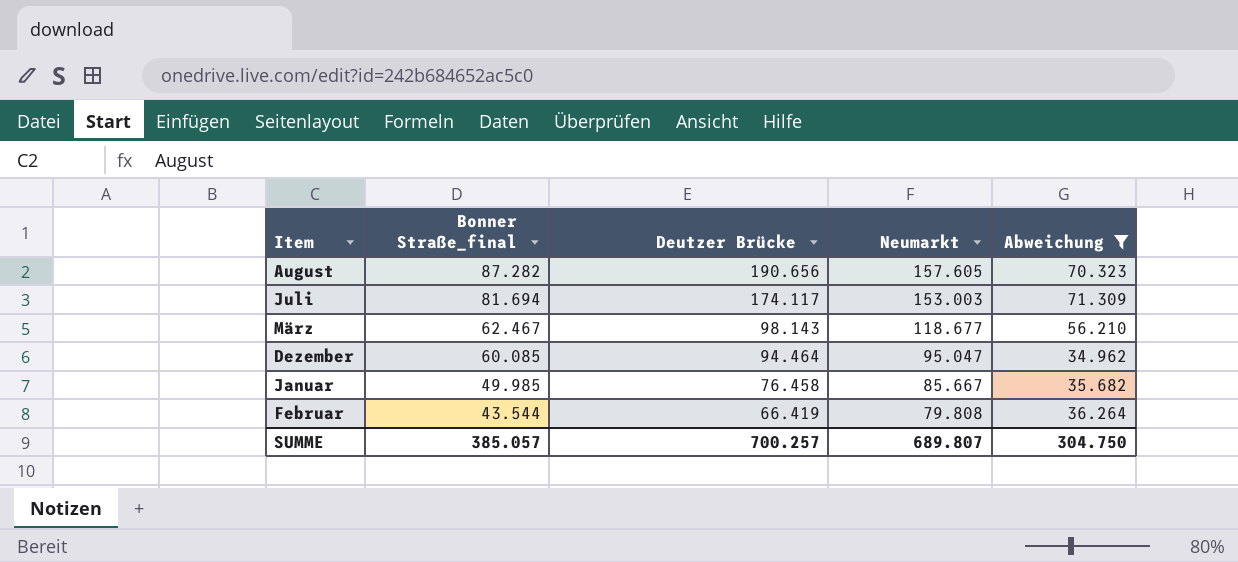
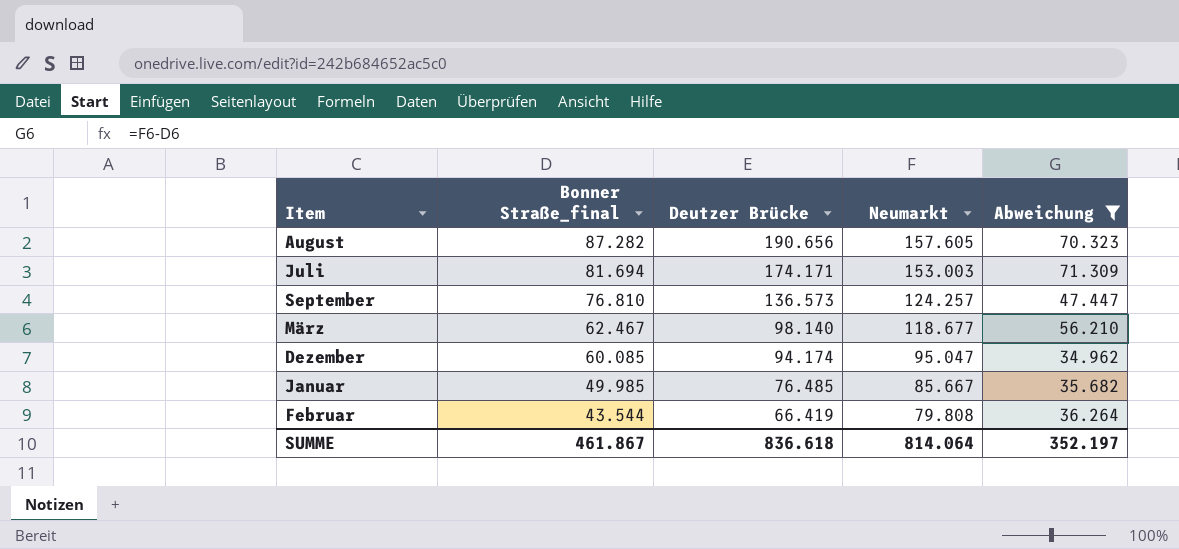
Juli | Deutzer Brücke: 174.117 -> 174.171
row September: none -> 76.810 | 136.573 | 124.257 | 47.447
März | Deutzer Brücke: 98.143 -> 98.140
Dezember | Deutzer Brücke: 94.464 -> 94.174
Januar | Deutzer Brücke: 76.458 -> 76.485
SUMME | Bonner Straße_final: 385.057 -> 461.867
SUMME | Deutzer Brücke: 700.257 -> 836.618
SUMME | Neumarkt: 689.807 -> 814.064
SUMME | Abweichung: 304.750 -> 352.197

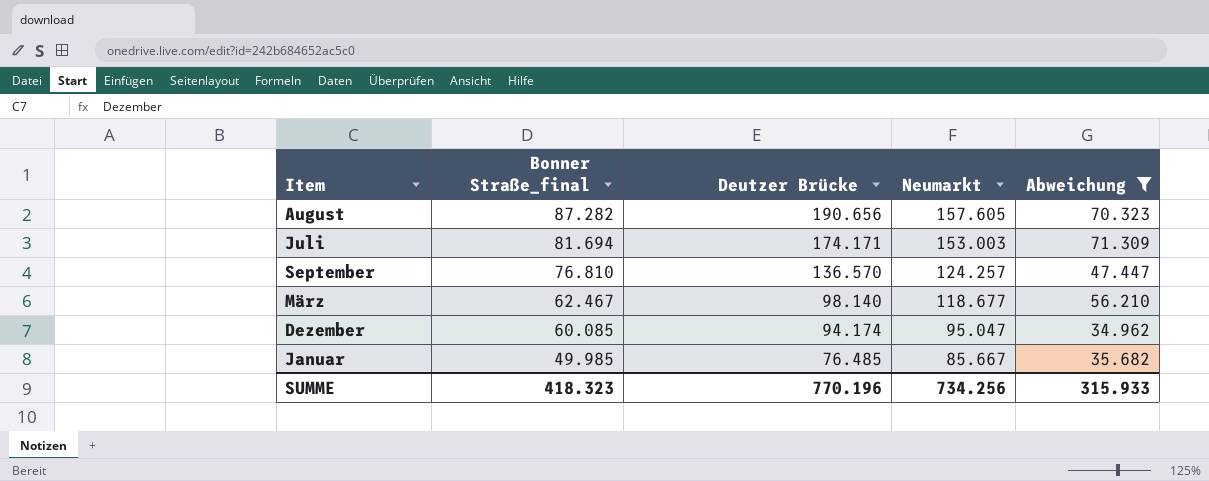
row Februar: 43.544 | 66.419 | 79.808 | 36.264 -> none
September | Deutzer Brücke: 136.573 -> 136.570
SUMME | Bonner Straße_final: 461.867 -> 418.323
SUMME | Deutzer Brücke: 836.618 -> 770.196
SUMME | Neumarkt: 814.064 -> 734.256
SUMME | Abweichung: 352.197 -> 315.933

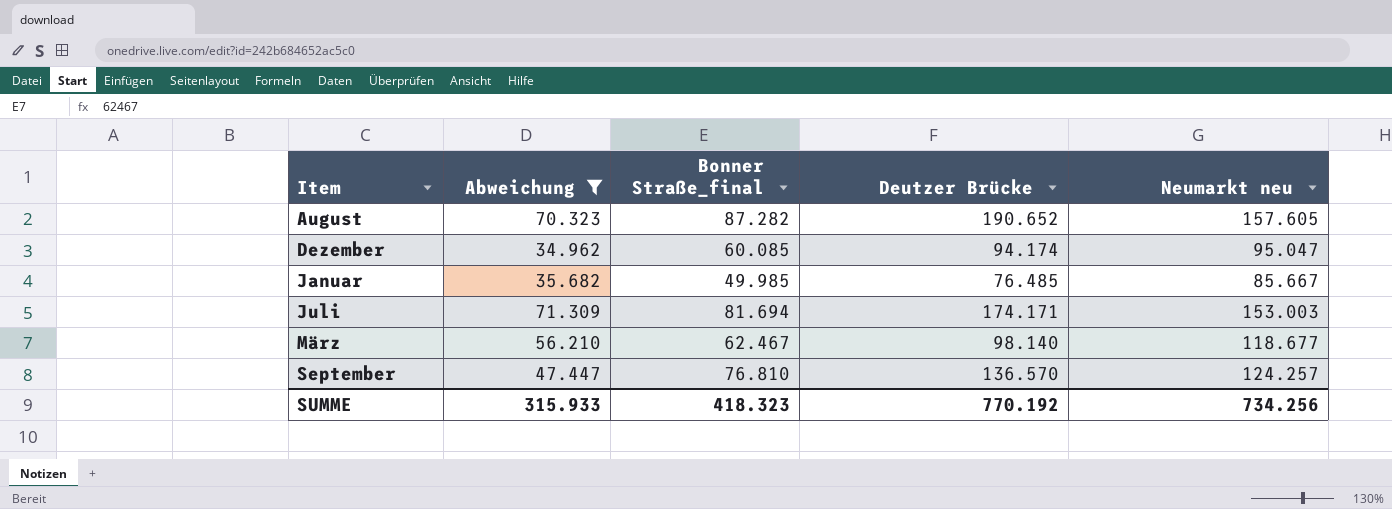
row order: Bonner Straße_final descending -> Item ascending
column Abweichung | position: 5 -> 2
column name: Neumarkt -> Neumarkt neu
August | Deutzer Brücke: 190.656 -> 190.652
SUMME | Deutzer Brücke: 770.196 -> 770.192

